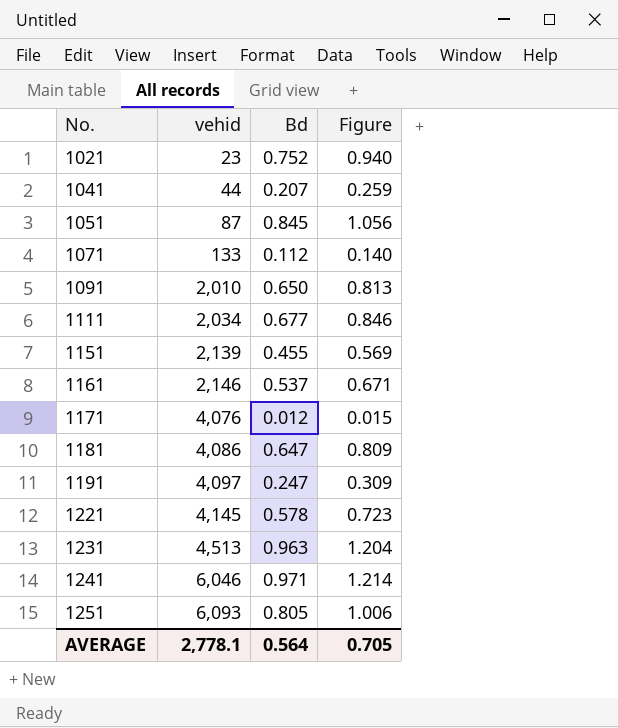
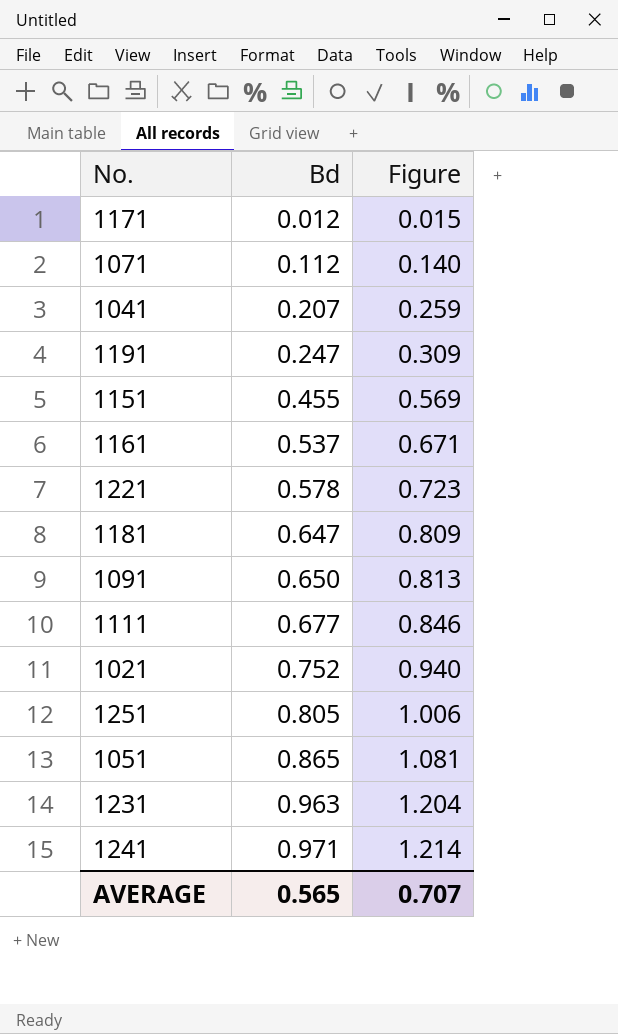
row order: No. ascending -> Bd ascending
column vehid | position: 2 -> none
1051 | Bd: 0.845 -> 0.865
1051 | Figure: 1.056 -> 1.081
AVERAGE | Bd: 0.564 -> 0.565
AVERAGE | Figure: 0.705 -> 0.707

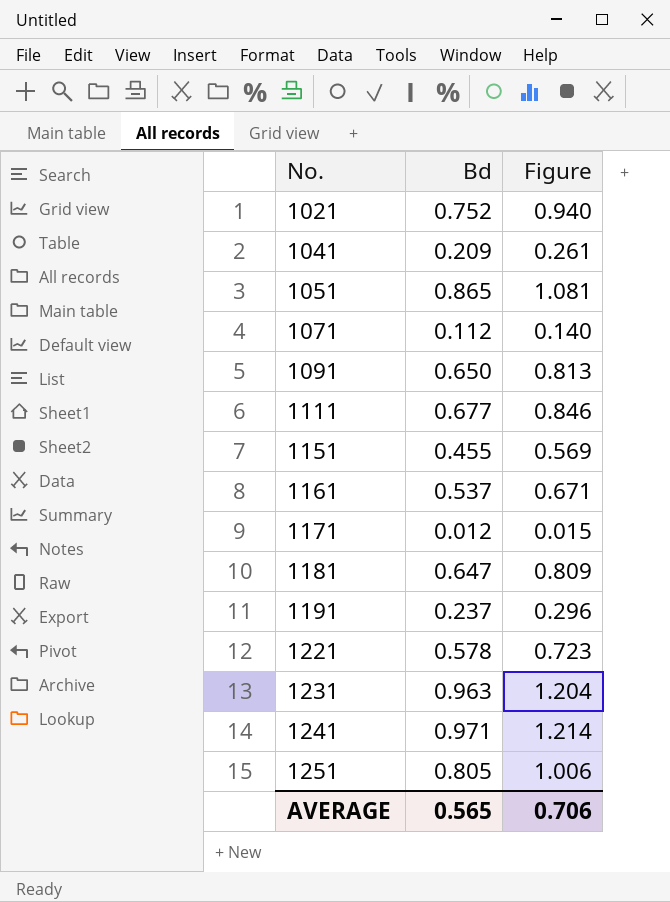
row order: Bd ascending -> No. ascending
1041 | Bd: 0.207 -> 0.209
1041 | Figure: 0.259 -> 0.261
1191 | Bd: 0.247 -> 0.237
1191 | Figure: 0.309 -> 0.296
AVERAGE | Figure: 0.707 -> 0.706

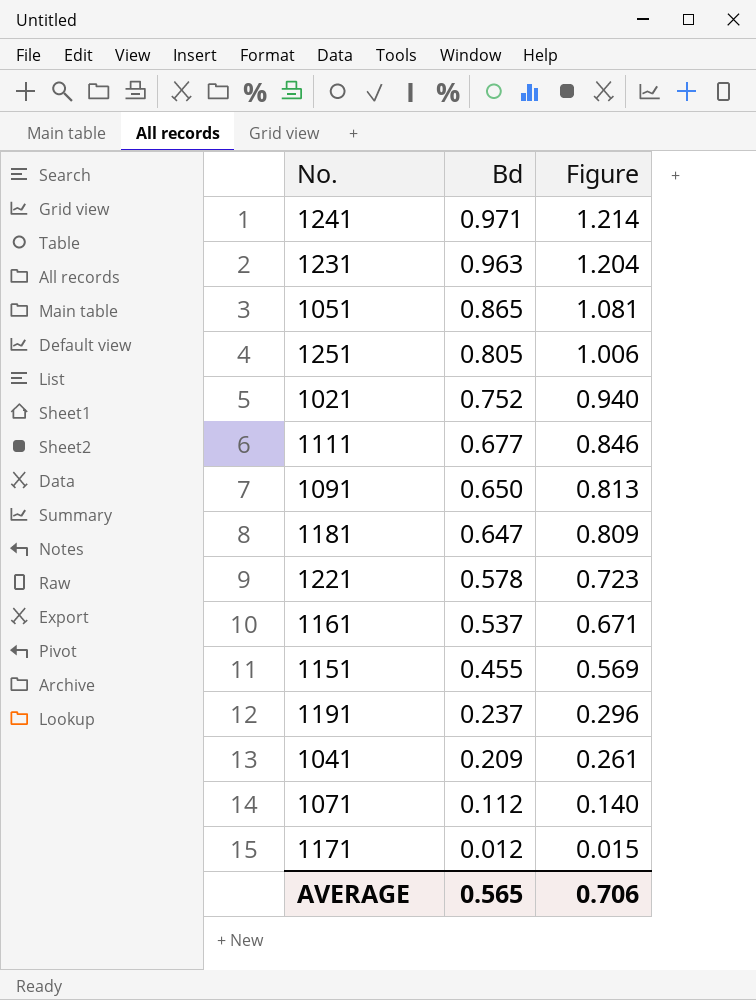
row order: No. ascending -> Bd descending

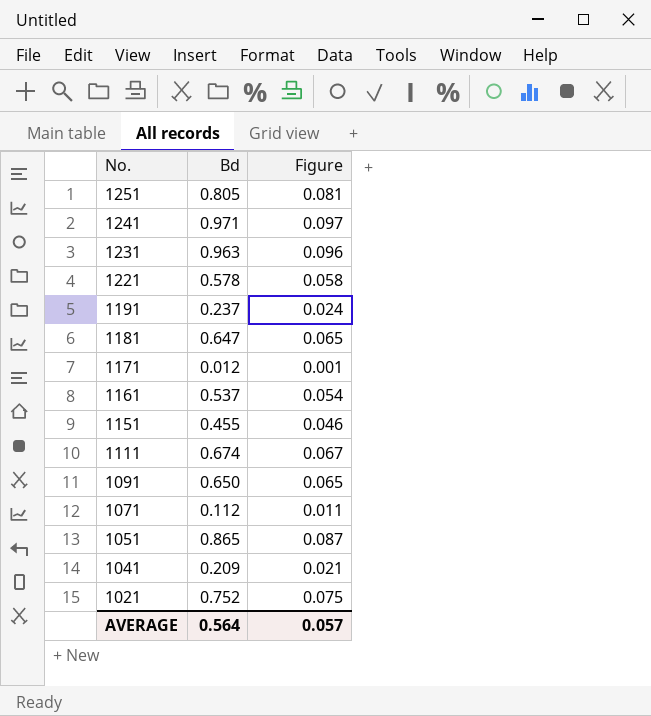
row order: Bd descending -> No. descending
column Figure | formula: [Bd] * 1.25 -> [Bd] * 0.1
1111 | Bd: 0.677 -> 0.674
AVERAGE | Bd: 0.565 -> 0.564
AVERAGE | Figure: 0.706 -> 0.057

